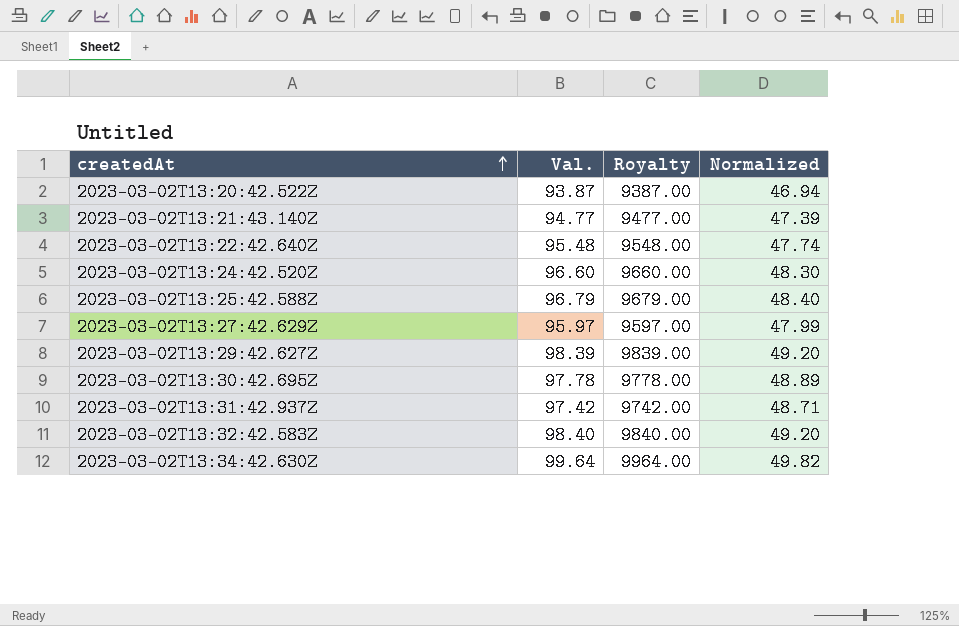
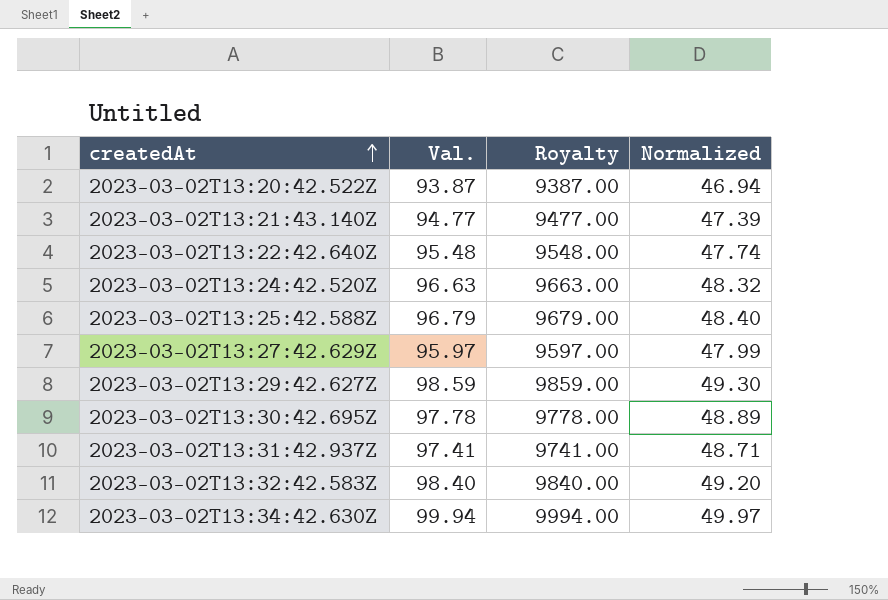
2023-03-02T13:24:42.520Z | Val.: 96.60 -> 96.63
2023-03-02T13:24:42.520Z | Royalty: 9660.00 -> 9663.00
2023-03-02T13:24:42.520Z | Normalized: 48.30 -> 48.32
2023-03-02T13:29:42.627Z | Val.: 98.39 -> 98.59
2023-03-02T13:29:42.627Z | Royalty: 9839.00 -> 9859.00
2023-03-02T13:29:42.627Z | Normalized: 49.20 -> 49.30
2023-03-02T13:31:42.937Z | Val.: 97.42 -> 97.41
2023-03-02T13:31:42.937Z | Royalty: 9742.00 -> 9741.00
2023-03-02T13:34:42.630Z | Val.: 99.64 -> 99.94
2023-03-02T13:34:42.630Z | Royalty: 9964.00 -> 9994.00
2023-03-02T13:34:42.630Z | Normalized: 49.82 -> 49.97

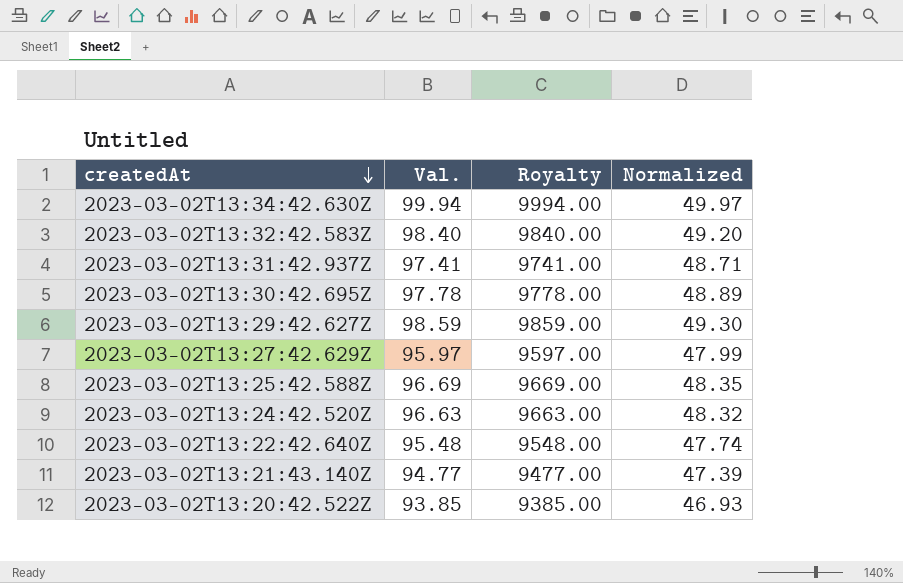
row order: createdAt ascending -> createdAt descending
2023-03-02T13:25:42.588Z | Val.: 96.79 -> 96.69
2023-03-02T13:25:42.588Z | Royalty: 9679.00 -> 9669.00
2023-03-02T13:25:42.588Z | Normalized: 48.40 -> 48.35
2023-03-02T13:20:42.522Z | Val.: 93.87 -> 93.85
2023-03-02T13:20:42.522Z | Royalty: 9387.00 -> 9385.00
2023-03-02T13:20:42.522Z | Normalized: 46.94 -> 46.93

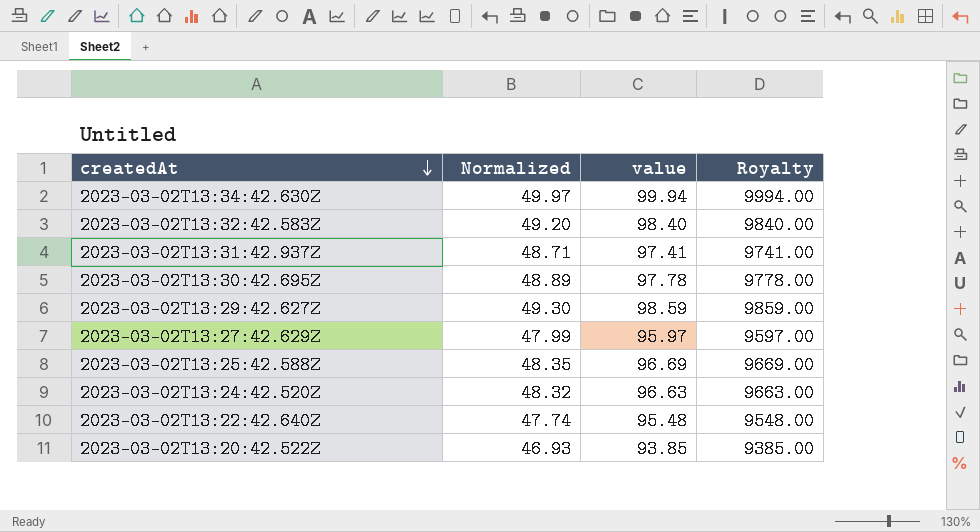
column Normalized | position: 4 -> 2
column name: Val. -> value
row 2023-03-02T13:21:43.140Z: 94.77 | 9477.00 | 47.39 -> none

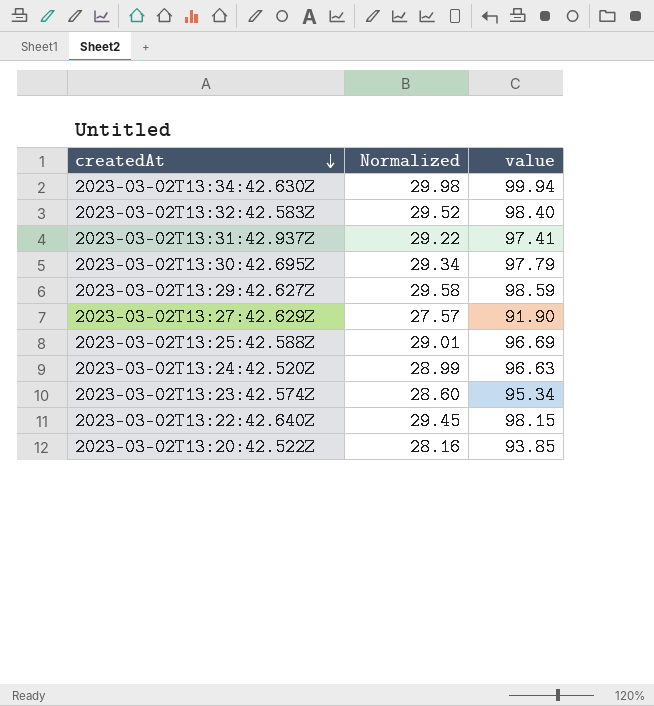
column Royalty | formula: [value] * 100 -> none
column Normalized | formula: [value] * 0.5 -> [value] * 0.3
2023-03-02T13:30:42.695Z | value: 97.78 -> 97.79
2023-03-02T13:27:42.629Z | value: 95.97 -> 91.90
row 2023-03-02T13:23:42.574Z: none -> 28.60 | 95.34
2023-03-02T13:22:42.640Z | value: 95.48 -> 98.15

